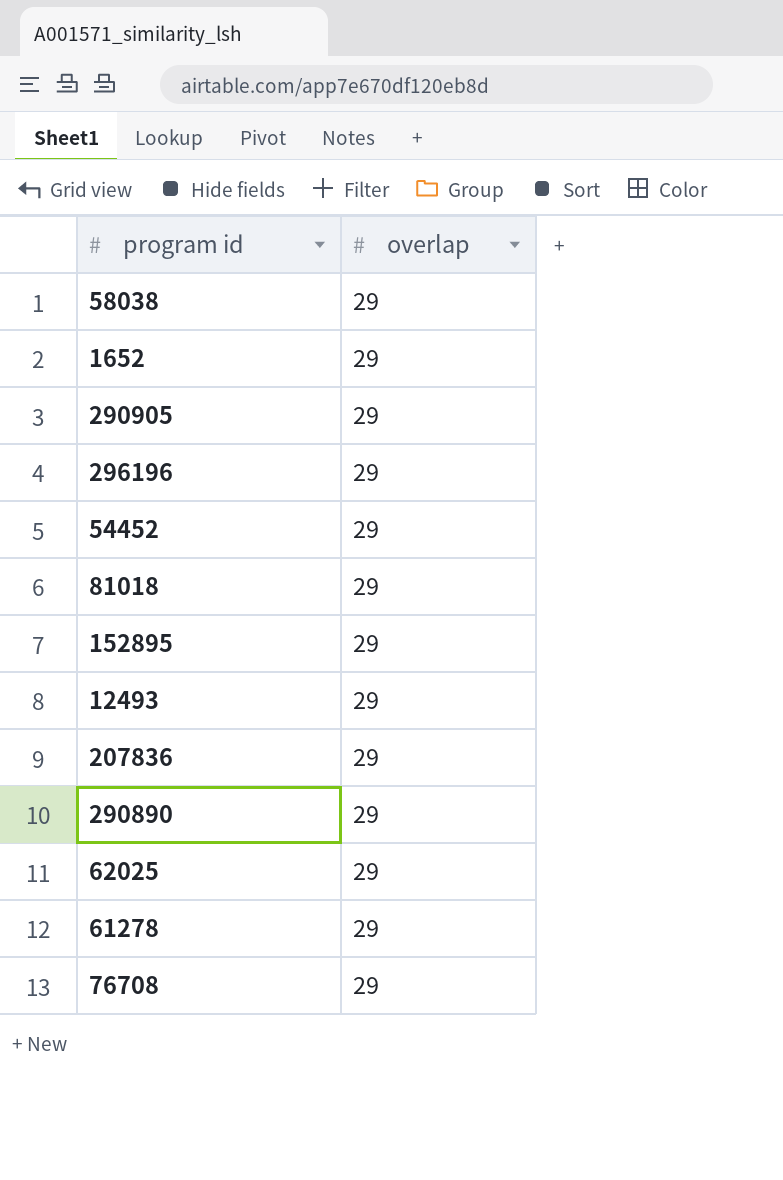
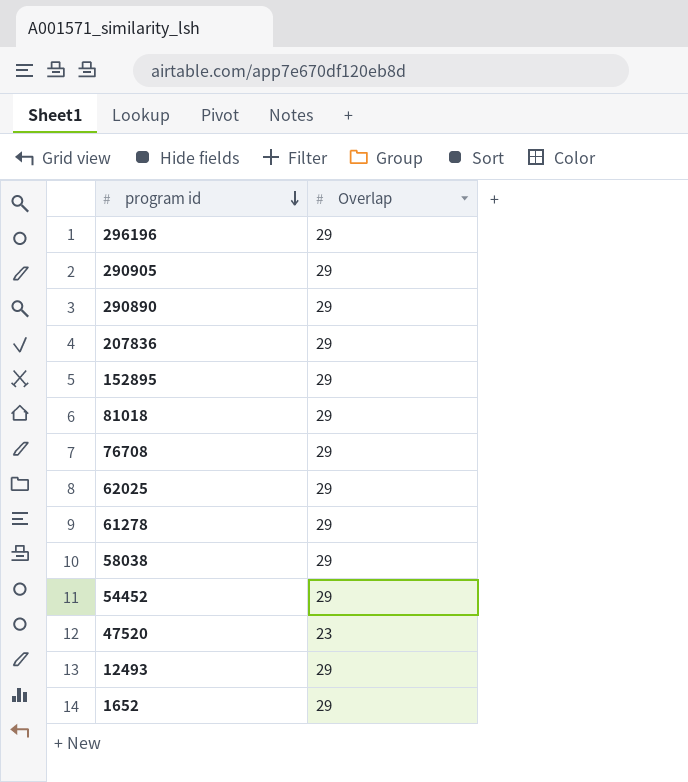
row order: none -> program id descending
column name: overlap -> Overlap
row 47520: none -> 23

